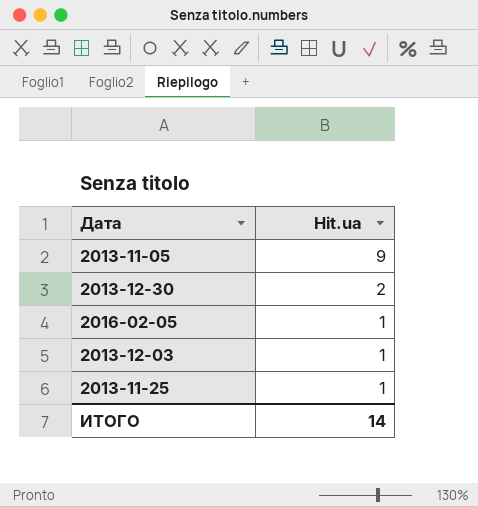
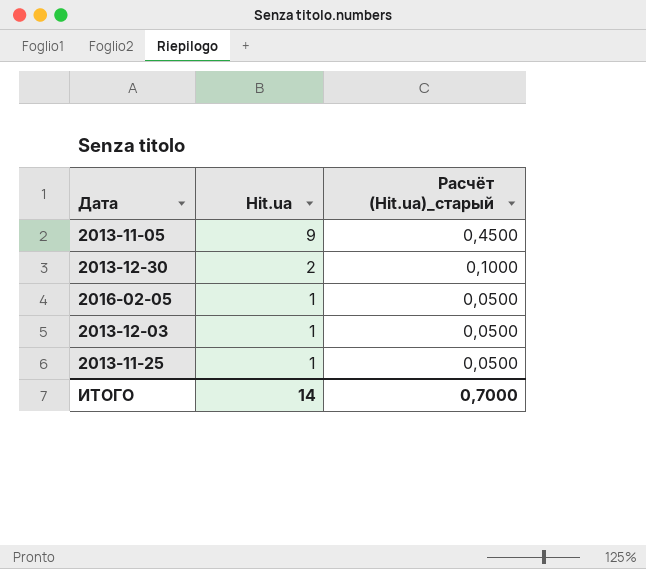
column Расчёт (Hit.ua)_старый | formula: none -> [Hit.ua] * 0,05

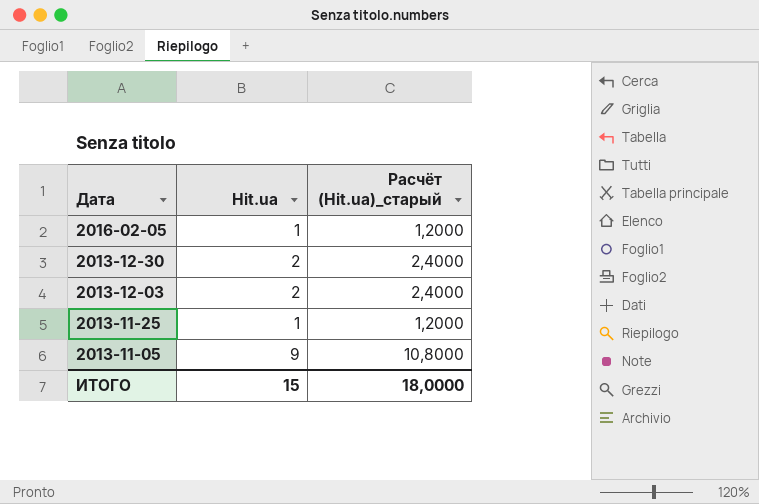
row order: Hit.ua descending -> Дата descending
column Расчёт (Hit.ua)_старый | formula: [Hit.ua] * 0,05 -> [Hit.ua] * 1,2
2013-12-03 | Hit.ua: 1 -> 2
ИТОГО | Hit.ua: 14 -> 15
ИТОГО | Расчёт (Hit.ua)_старый: 0,7000 -> 18,0000

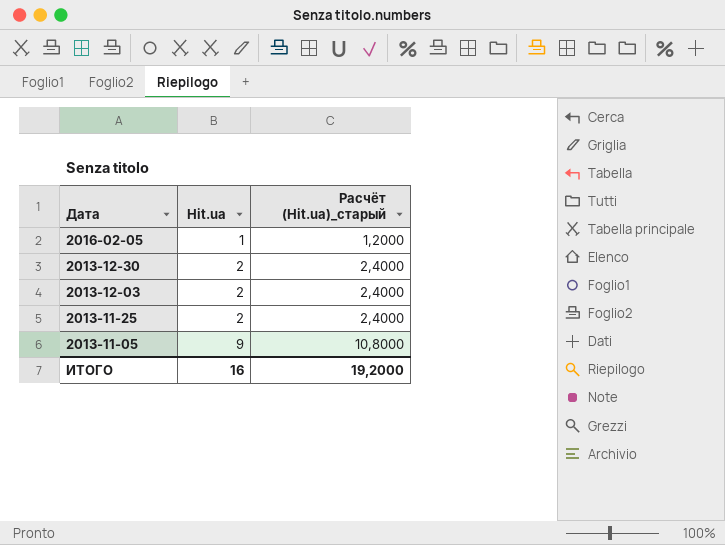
2013-11-25 | Hit.ua: 1 -> 2
2013-11-25 | Расчёт (Hit.ua)_старый: 1,2000 -> 2,4000
ИТОГО | Hit.ua: 15 -> 16
ИТОГО | Расчёт (Hit.ua)_старый: 18,0000 -> 19,2000

